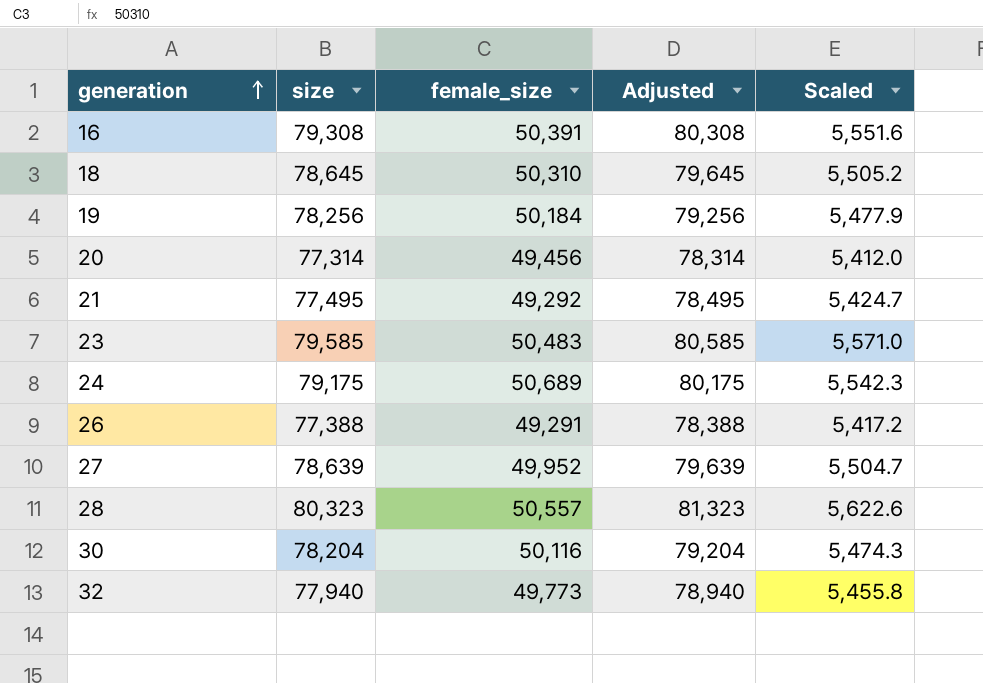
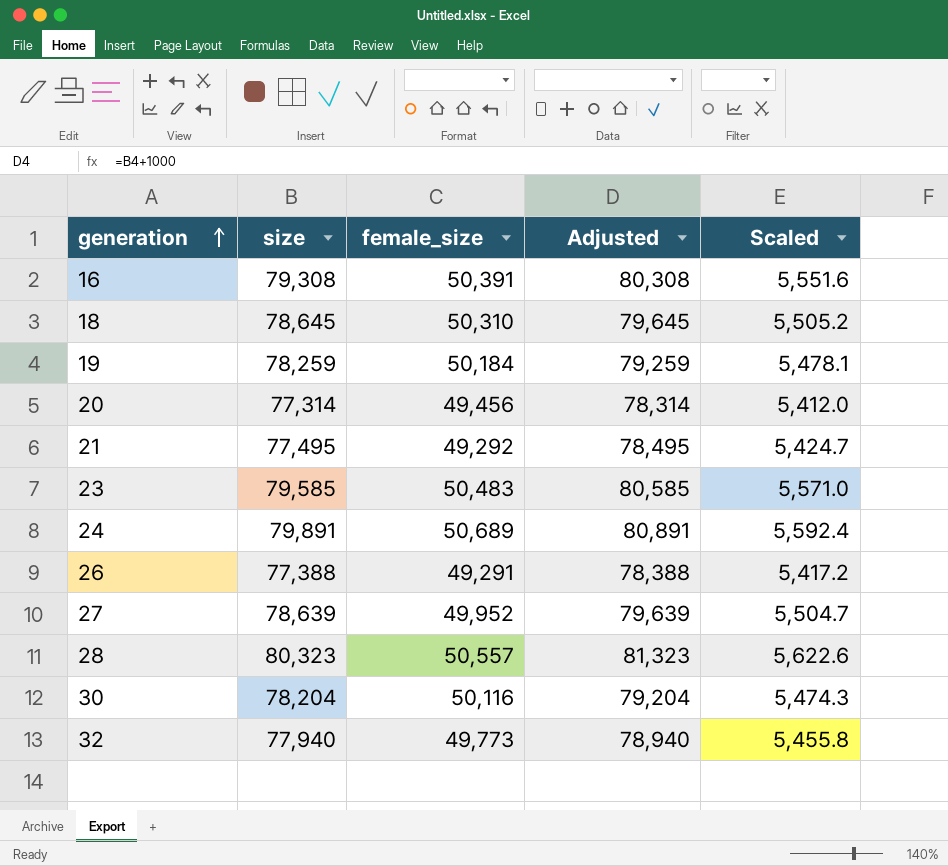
19 | size: 78,256 -> 78,259
19 | Adjusted: 79,256 -> 79,259
19 | Scaled: 5,477.9 -> 5,478.1
24 | size: 79,175 -> 79,891
24 | Adjusted: 80,175 -> 80,891
24 | Scaled: 5,542.3 -> 5,592.4

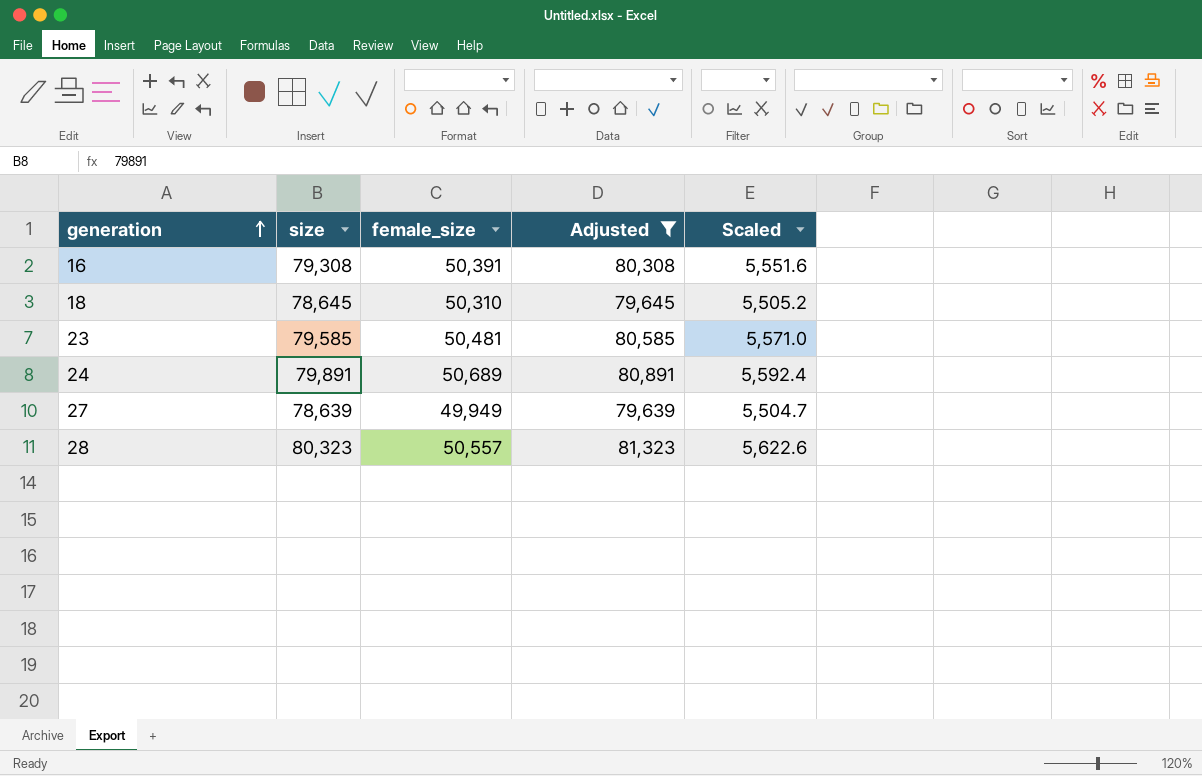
filter: none -> Adjusted >= 79,639
23 | female_size: 50,483 -> 50,481
27 | female_size: 49,952 -> 49,949

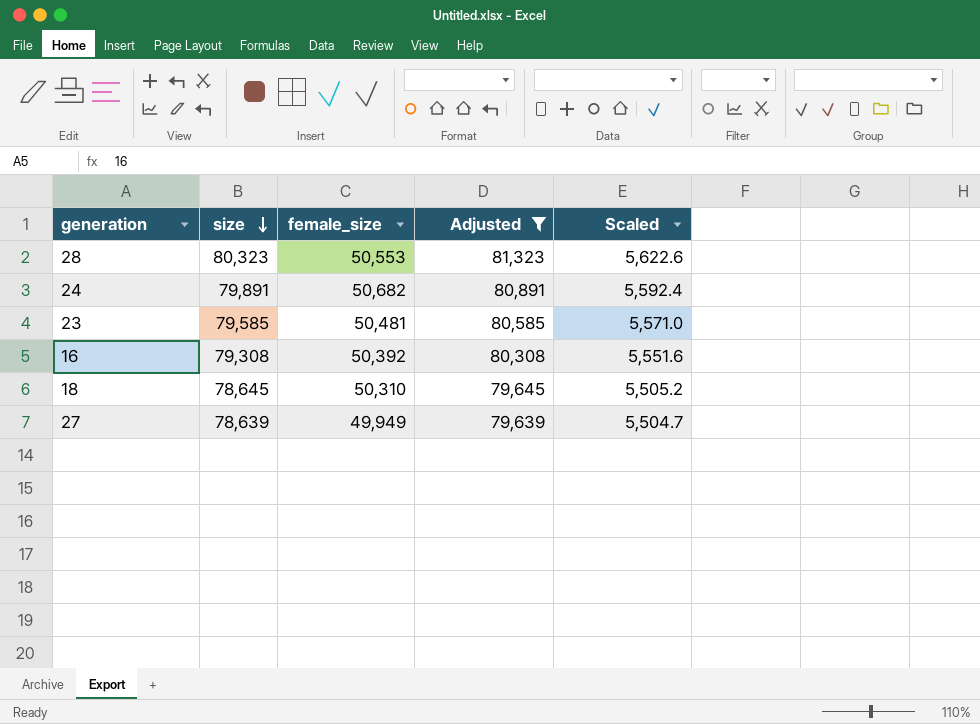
row order: generation ascending -> size descending
28 | female_size: 50,557 -> 50,553
24 | female_size: 50,689 -> 50,682
16 | female_size: 50,391 -> 50,392

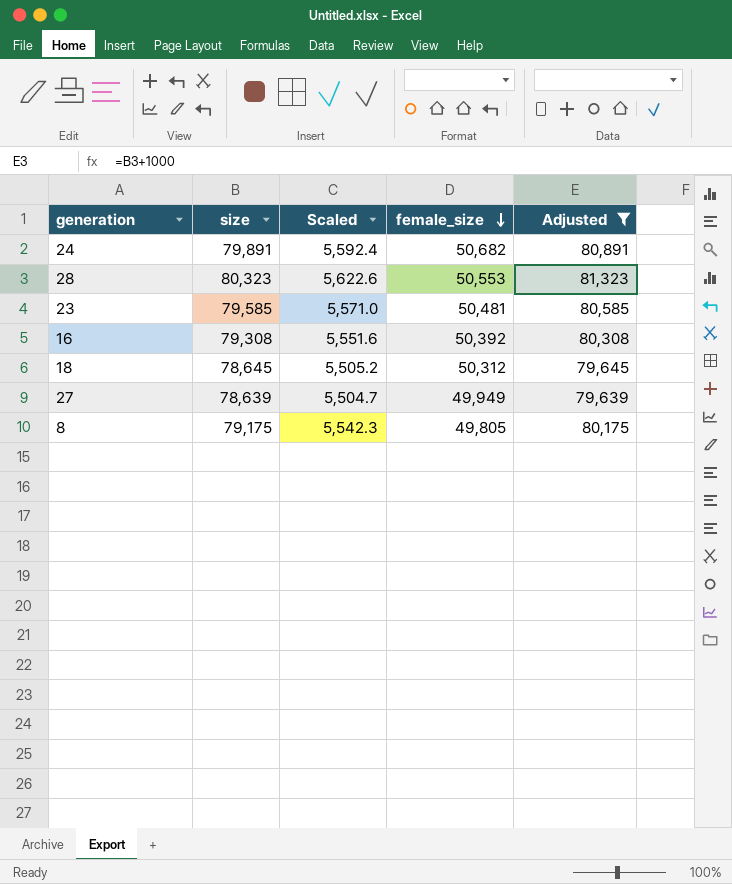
row order: size descending -> female_size descending
column Scaled | position: 5 -> 3
18 | female_size: 50,310 -> 50,312
row 8: none -> 79,175 | 5,542.3 | 49,805 | 80,175

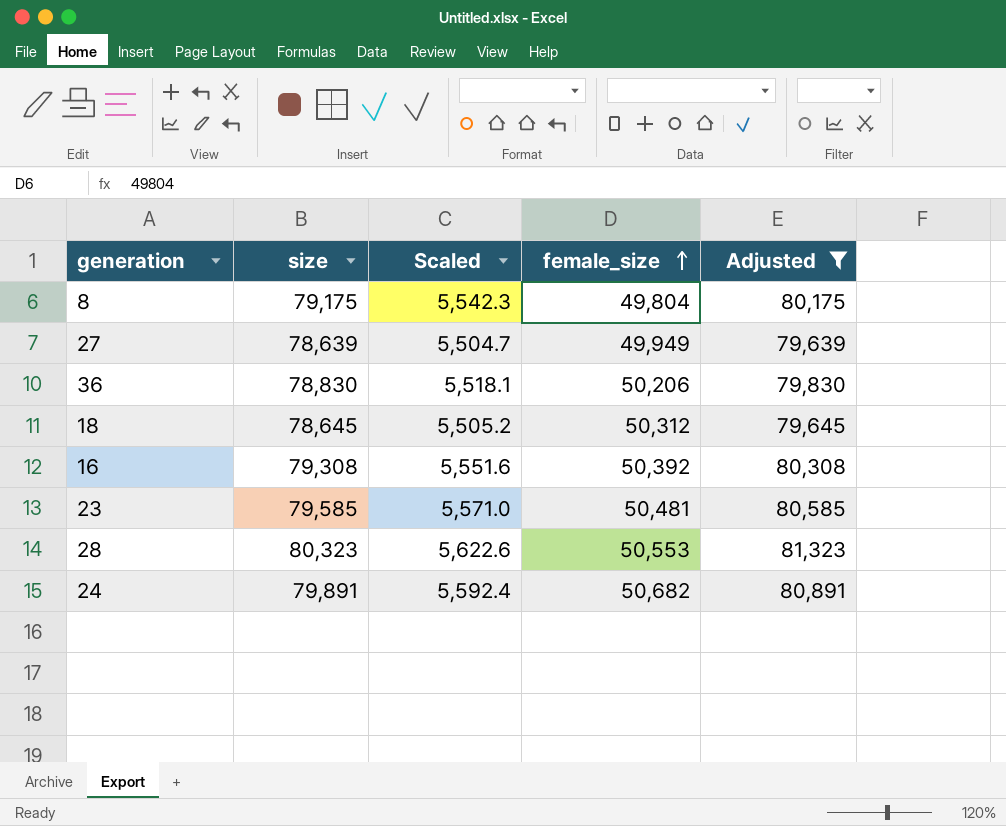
row order: female_size descending -> female_size ascending
8 | female_size: 49,805 -> 49,804
row 36: none -> 78,830 | 5,518.1 | 50,206 | 79,830

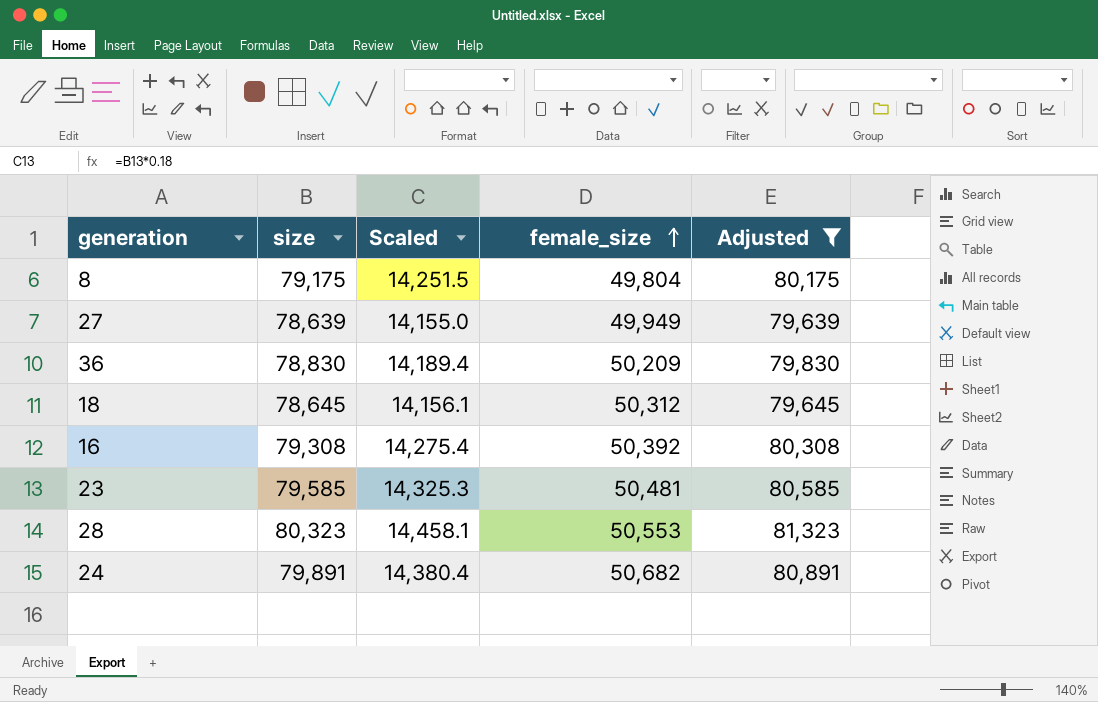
column Scaled | formula: [size] * 0.07 -> [size] * 0.18
36 | female_size: 50,206 -> 50,209

